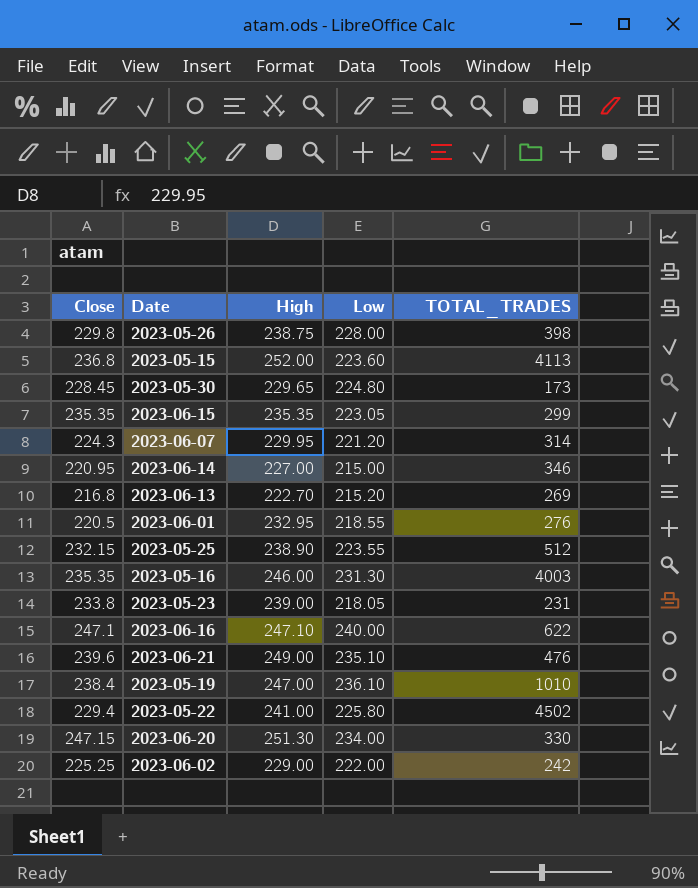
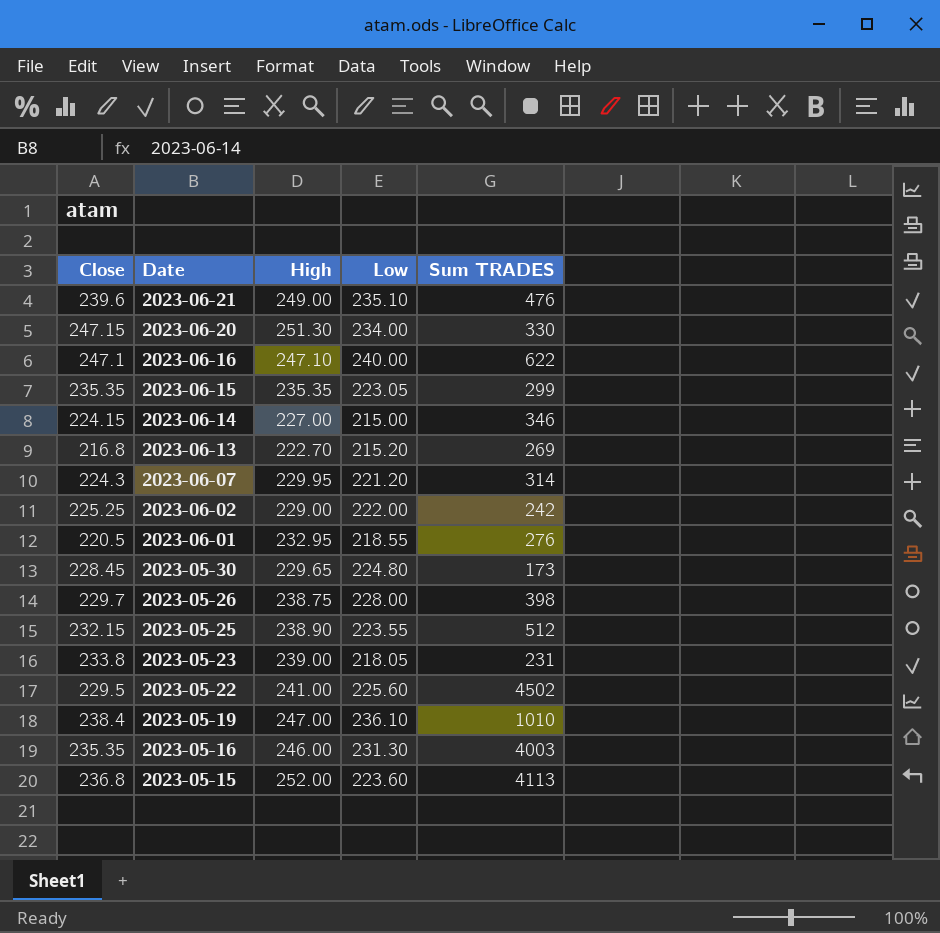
row order: none -> Date descending
column name: TOTAL_TRADES -> Sum TRADES
2023-06-14 | Close: 220.95 -> 224.15
2023-05-26 | Close: 229.8 -> 229.7
2023-05-22 | Close: 229.4 -> 229.5
2023-05-22 | Low: 225.80 -> 225.60

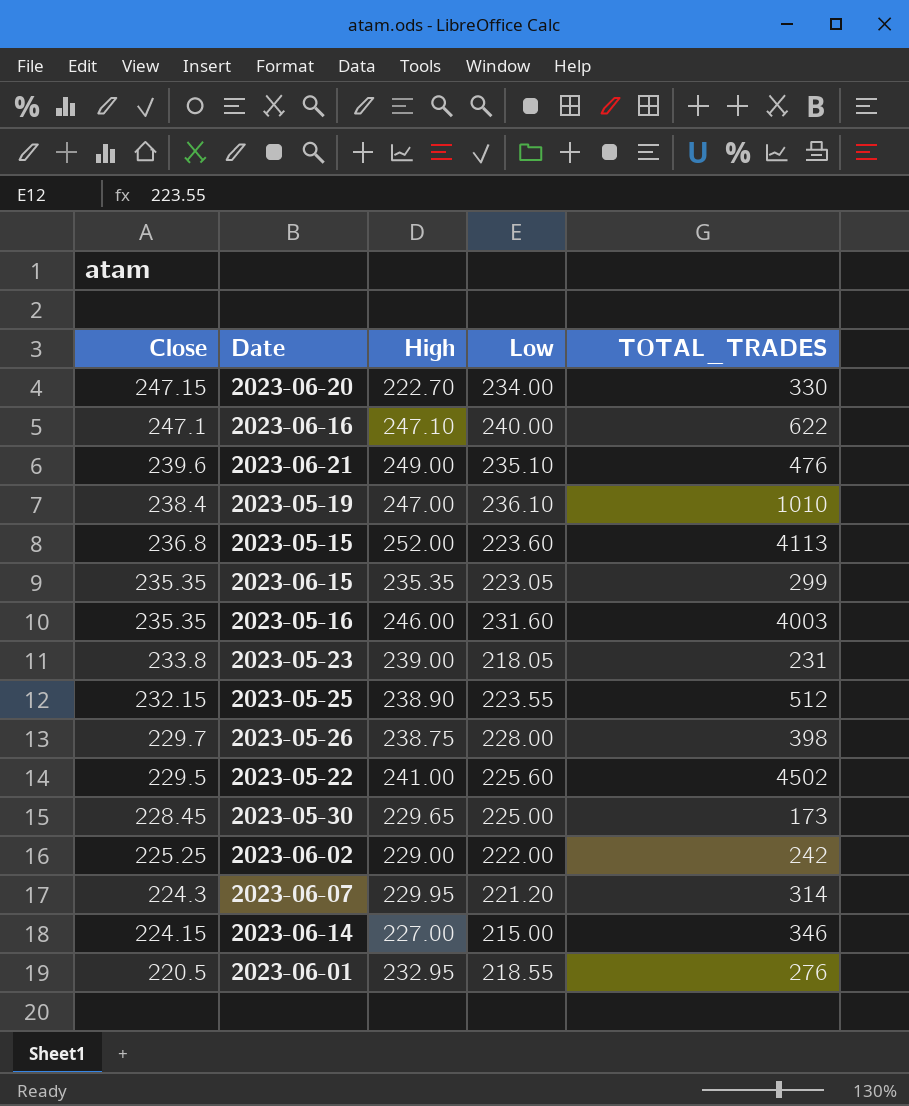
row order: Date descending -> Close descending
column name: Sum TRADES -> TOTAL_TRADES
row 2023-06-13: 216.8 | 222.70 | 215.20 | 269 -> none
2023-06-20 | High: 251.30 -> 222.70
2023-05-16 | Low: 231.30 -> 231.60
2023-05-30 | Low: 224.80 -> 225.00

